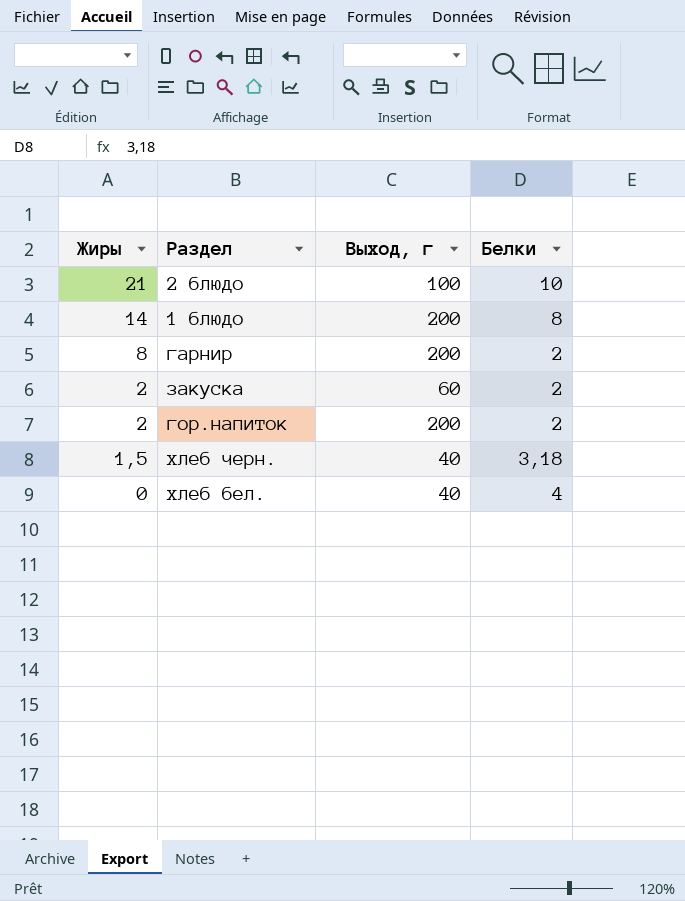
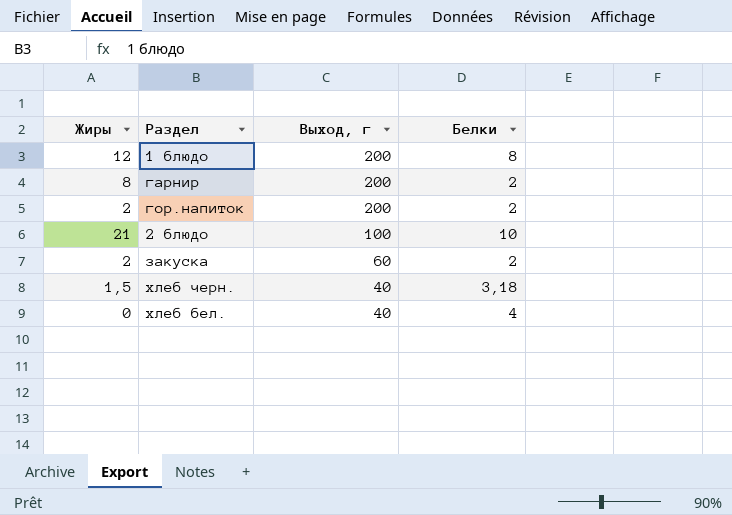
row order: Жиры descending -> Выход, г descending
1 блюдо | Жиры: 14 -> 12

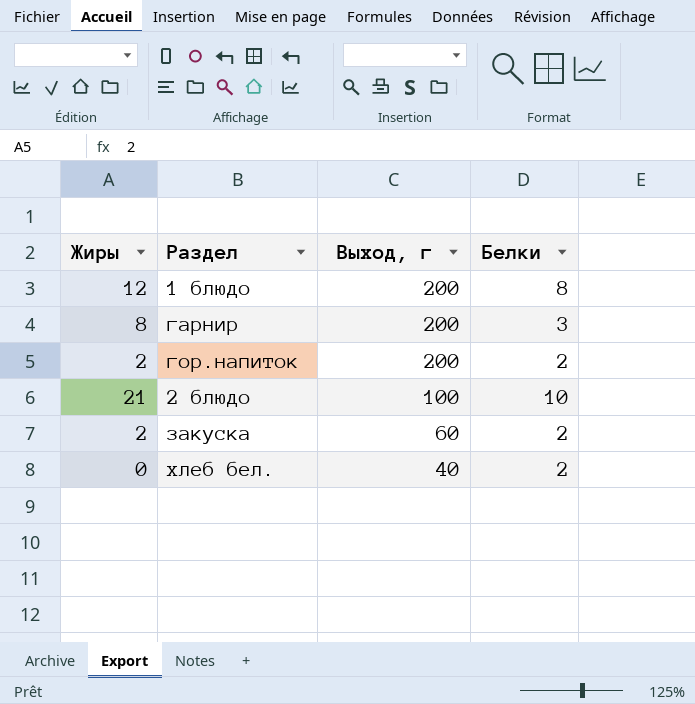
row хлеб черн.: 1,5 | 40 | 3,18 -> none
гарнир | Белки: 2 -> 3
хлеб бел. | Белки: 4 -> 2

